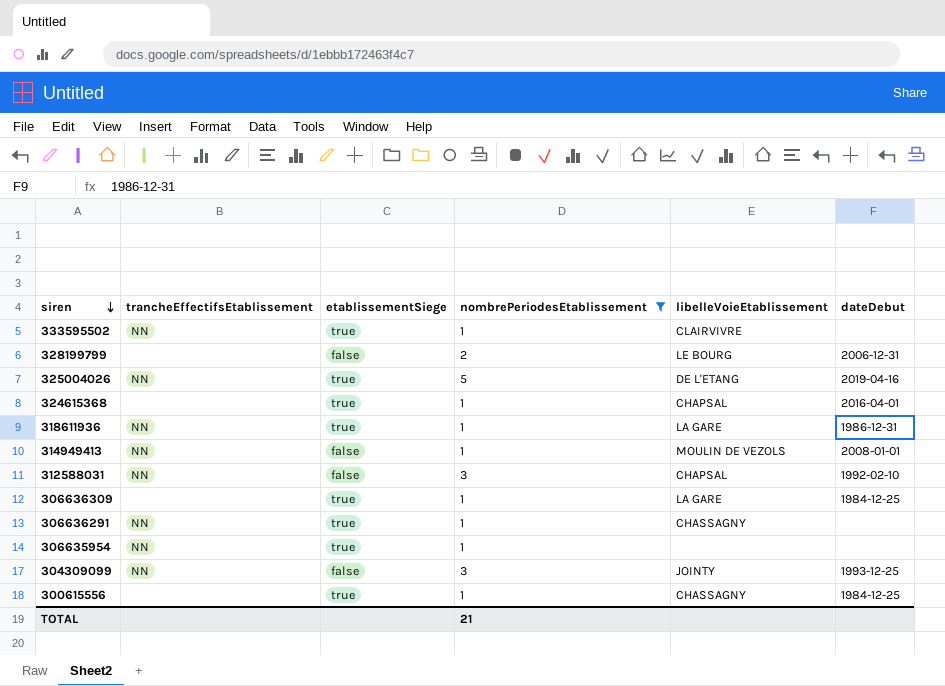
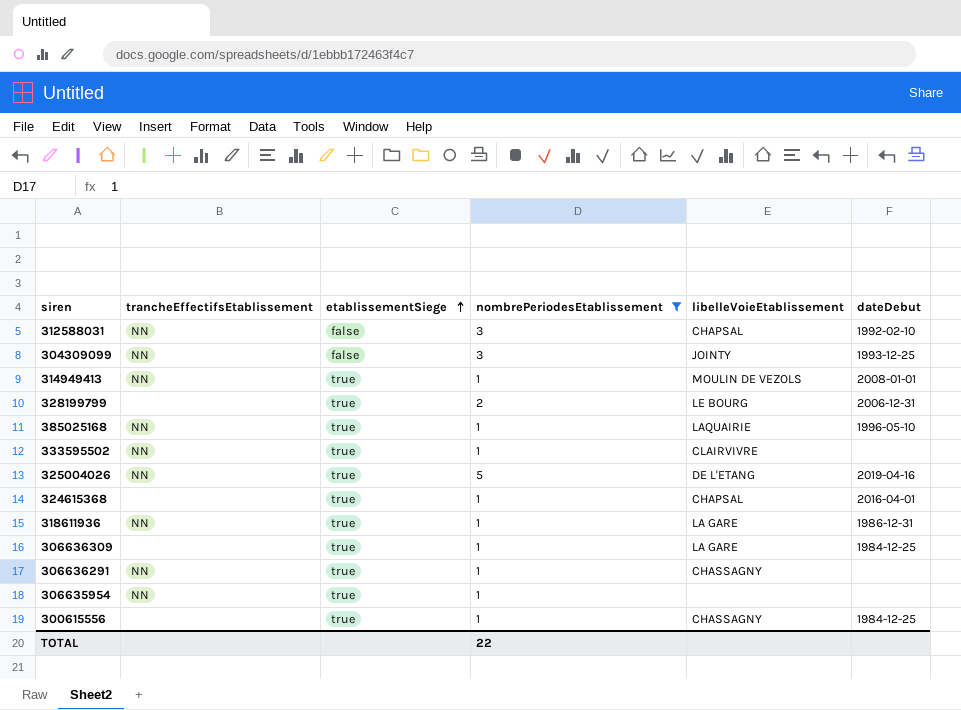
row order: siren descending -> etablissementSiege ascending
314949413 | etablissementSiege: false -> true
328199799 | etablissementSiege: false -> true
row 385025168: none -> NN | true | 1 | LAQUAIRIE | 1996-05-10
TOTAL | nombrePeriodesEtablissement: 21 -> 22

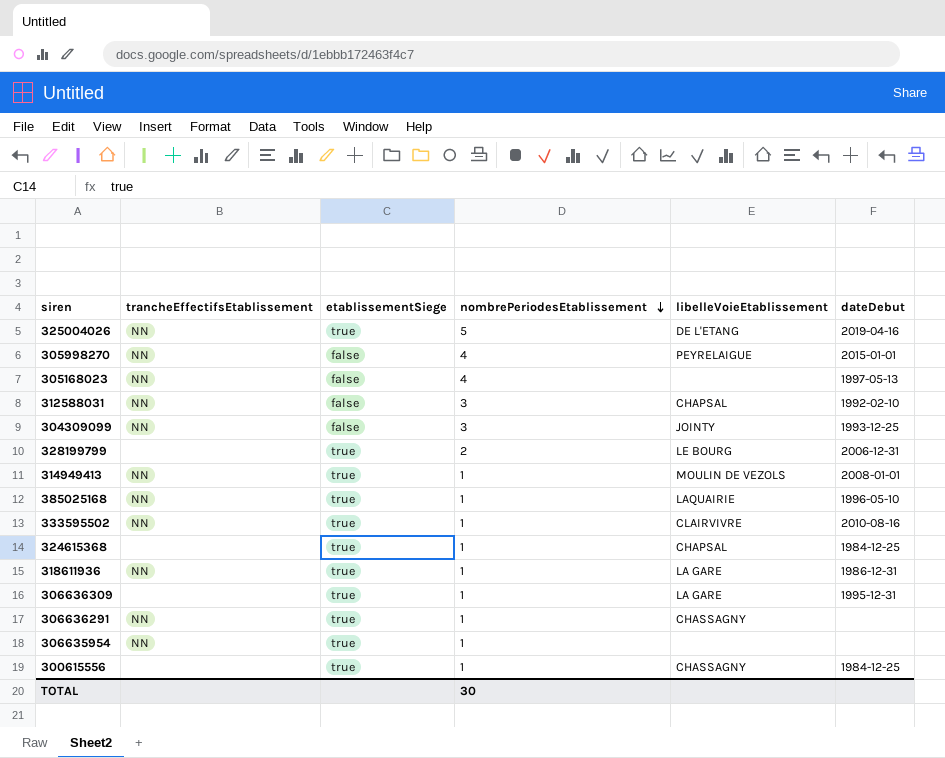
filter: nombrePeriodesEtablissement != 4 -> none
row order: etablissementSiege ascending -> nombrePeriodesEtablissement descending
333595502 | dateDebut: none -> 2010-08-16
324615368 | dateDebut: 2016-04-01 -> 1984-12-25
306636309 | dateDebut: 1984-12-25 -> 1995-12-31
TOTAL | nombrePeriodesEtablissement: 22 -> 30

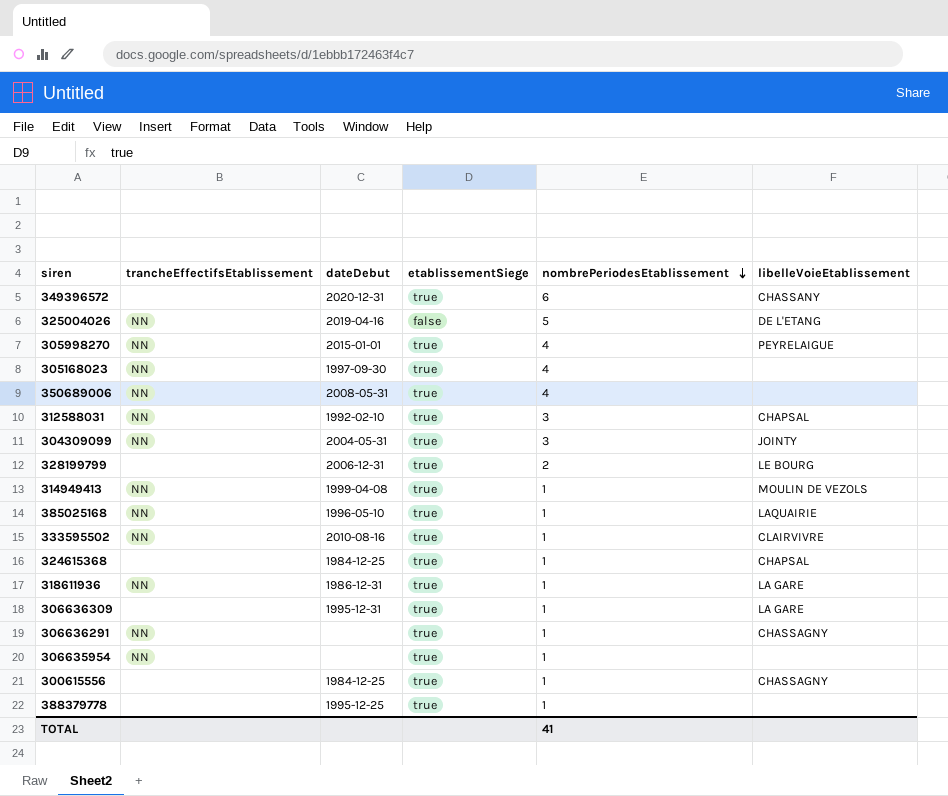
column dateDebut | position: 6 -> 3
row 349396572: none -> none | 2020-12-31 | true | 6 | CHASSANY
325004026 | etablissementSiege: true -> false
305998270 | etablissementSiege: false -> true
305168023 | dateDebut: 1997-05-13 -> 1997-09-30
305168023 | etablissementSiege: false -> true
row 350689006: none -> NN | 2008-05-31 | true | 4 | none
312588031 | etablissementSiege: false -> true
304309099 | dateDebut: 1993-12-25 -> 2004-05-31
304309099 | etablissementSiege: false -> true
314949413 | dateDebut: 2008-01-01 -> 1999-04-08
row 388379778: none -> none | 1995-12-25 | true | 1 | none
TOTAL | nombrePeriodesEtablissement: 30 -> 41

